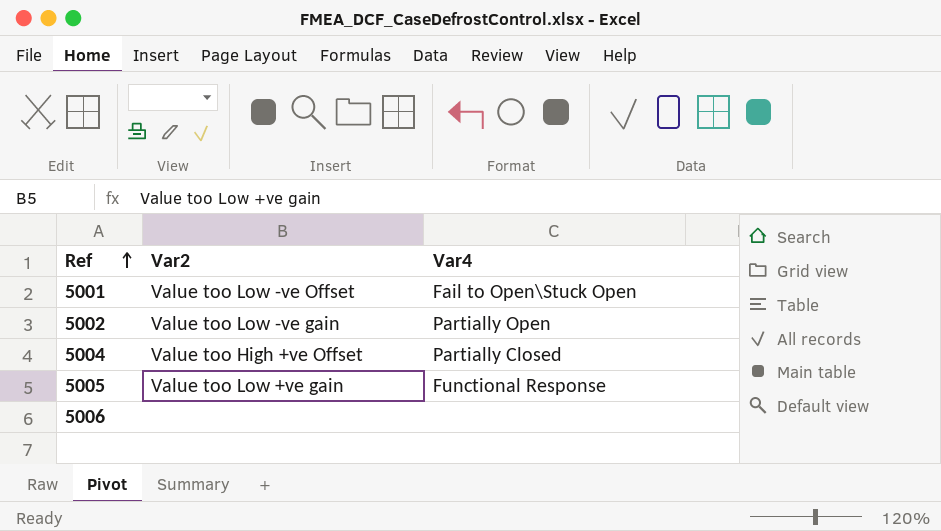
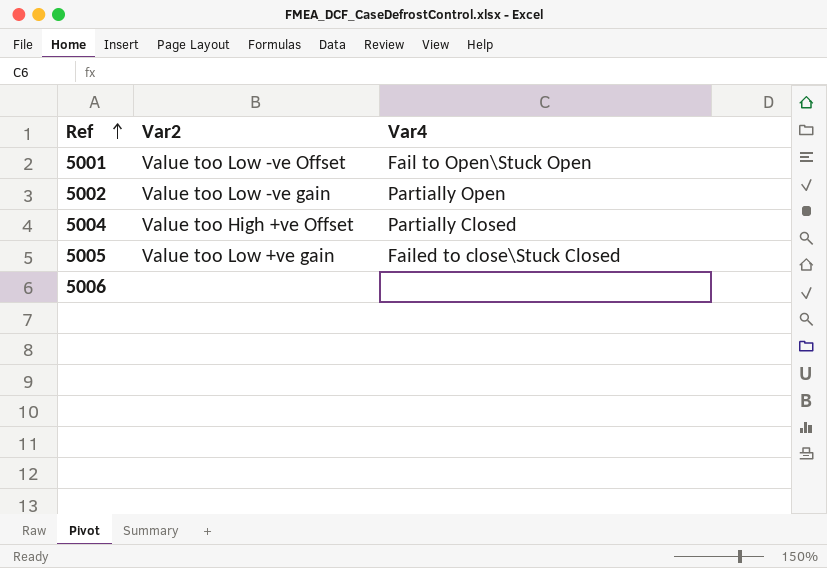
5005 | Var4: Functional Response -> Failed to close\Stuck Closed

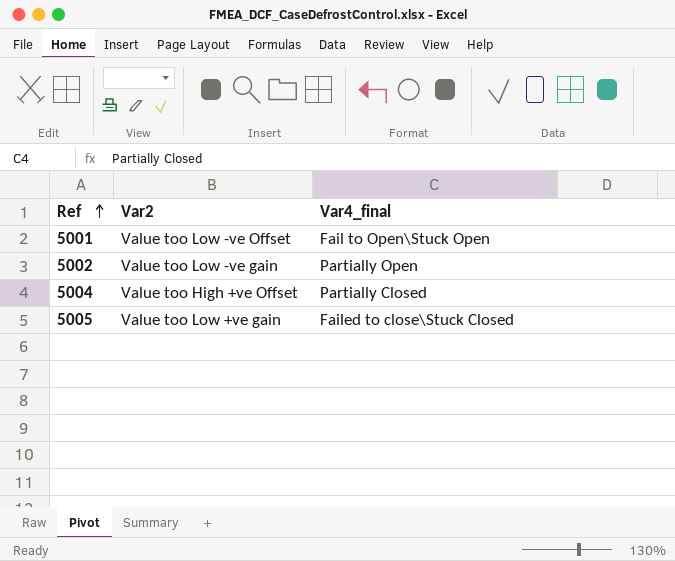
column name: Var4 -> Var4_final
row 5006: none | none -> none

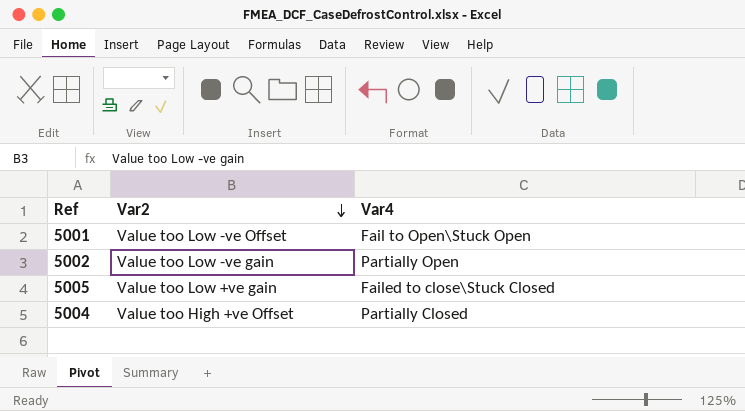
row order: Ref ascending -> Var2 descending
column name: Var4_final -> Var4

